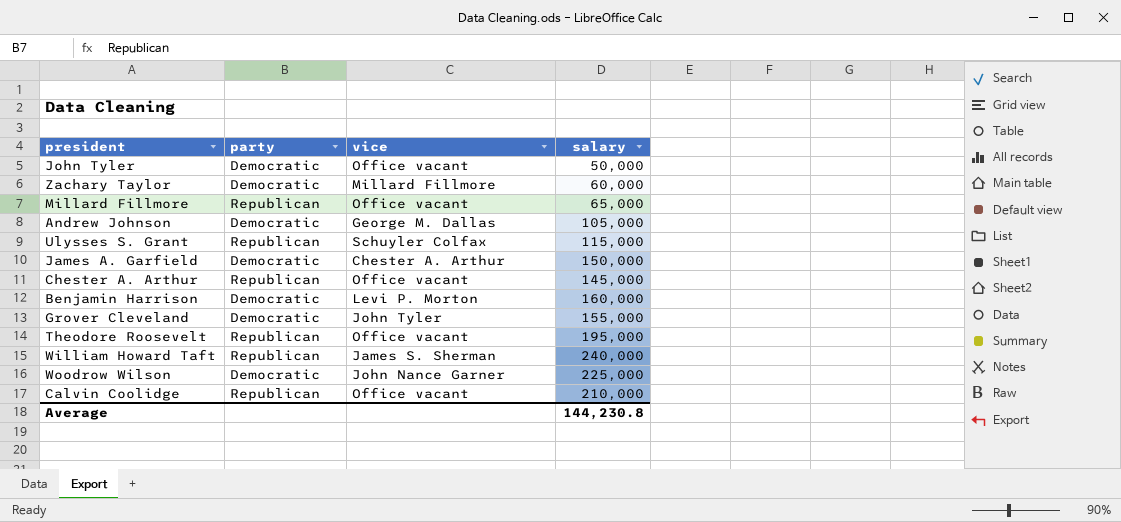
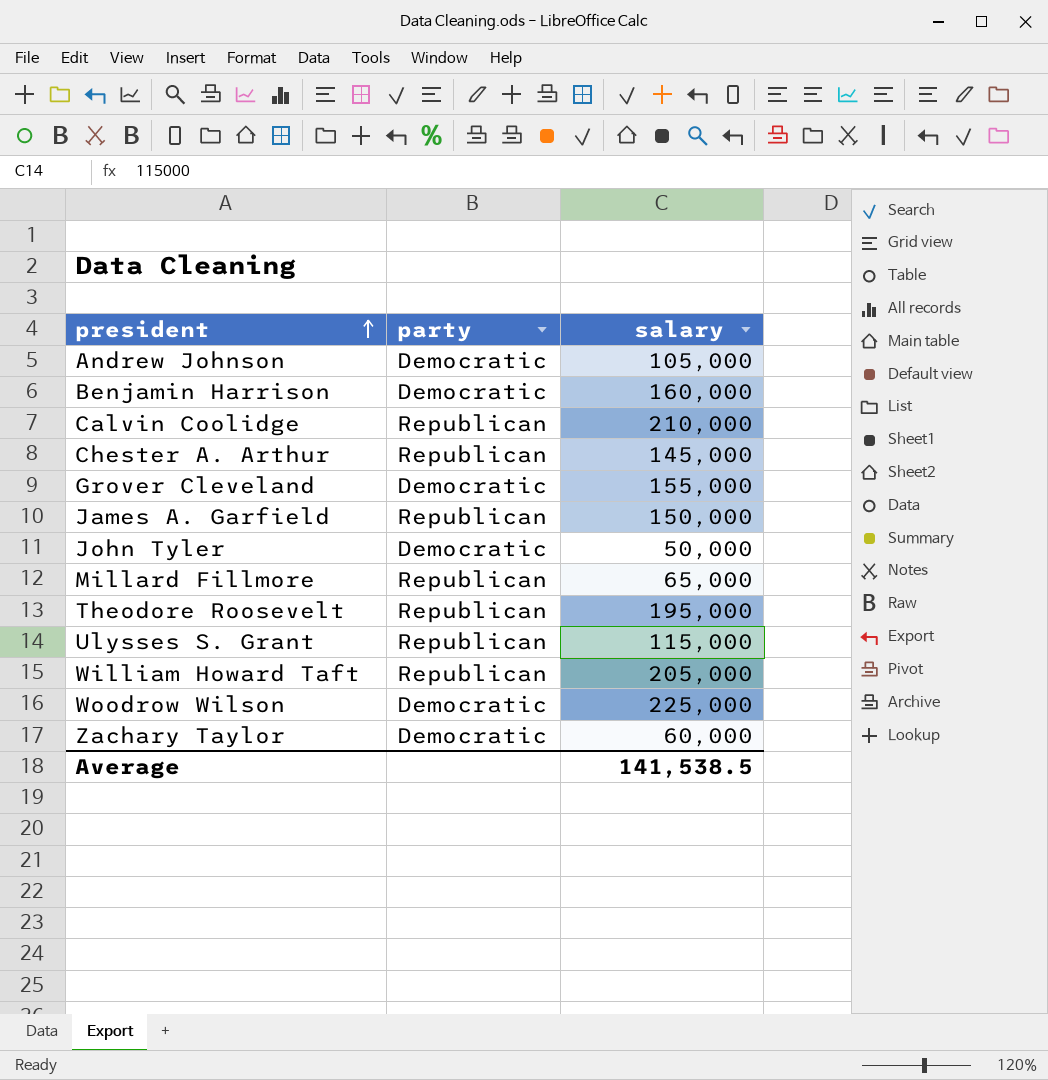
row order: none -> president ascending
column vice | position: 3 -> none
James A. Garfield | party: Democratic -> Republican
William Howard Taft | salary: 240,000 -> 205,000
Average | salary: 144,230.8 -> 141,538.5

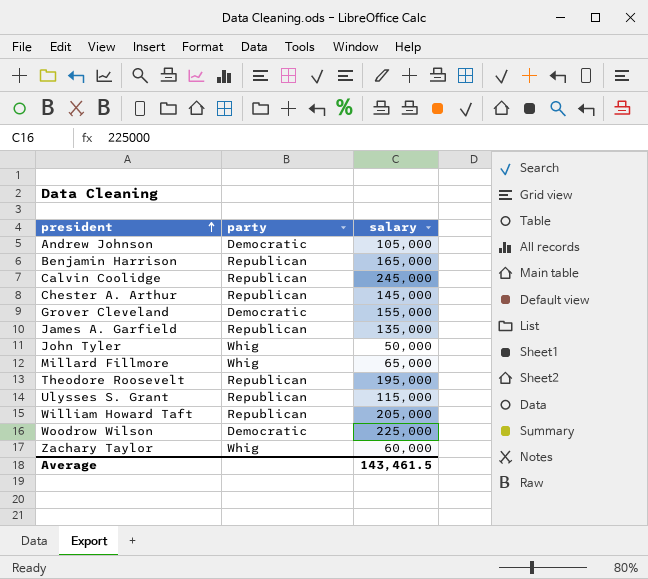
Benjamin Harrison | party: Democratic -> Republican
Benjamin Harrison | salary: 160,000 -> 165,000
Calvin Coolidge | salary: 210,000 -> 245,000
James A. Garfield | salary: 150,000 -> 135,000
John Tyler | party: Democratic -> Whig
Millard Fillmore | party: Republican -> Whig
Zachary Taylor | party: Democratic -> Whig
Average | salary: 141,538.5 -> 143,461.5

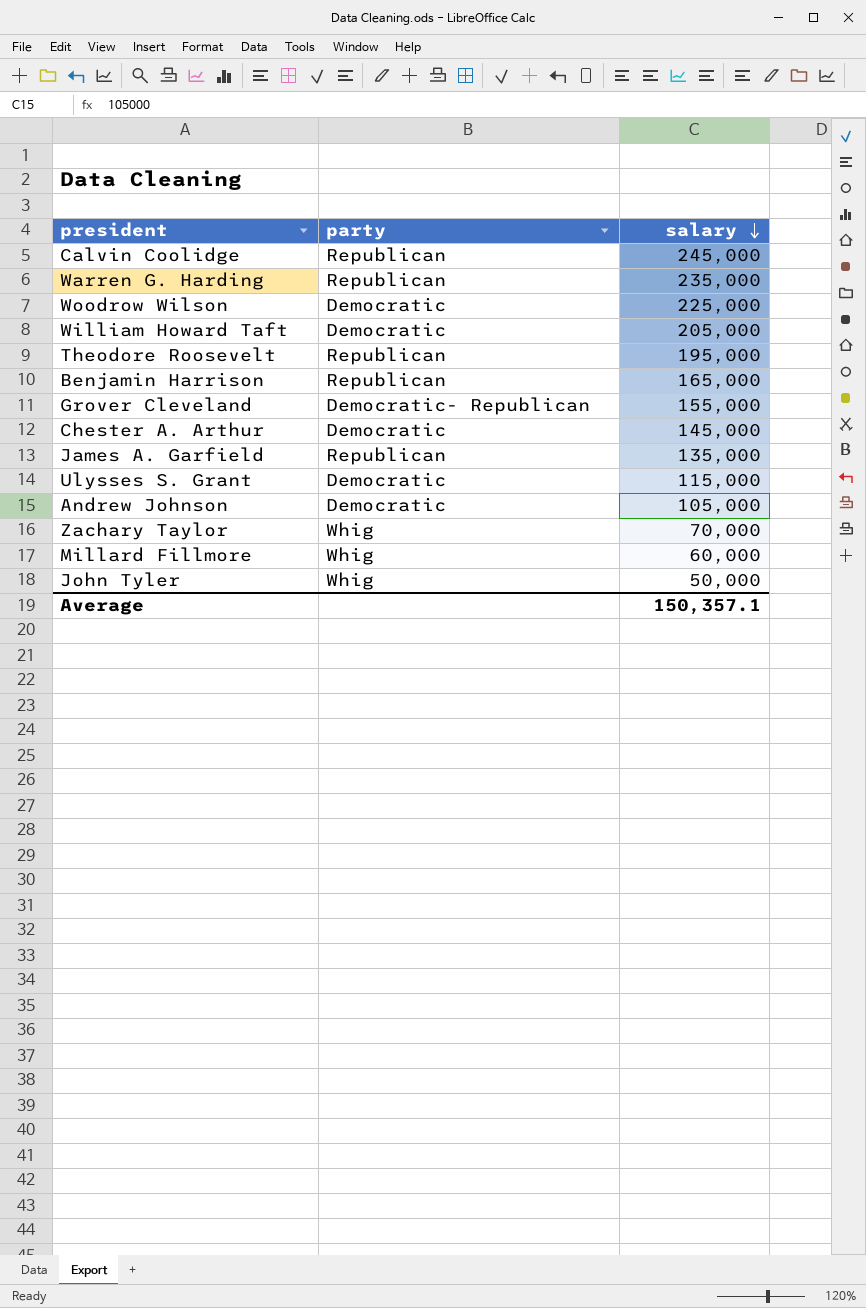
row order: president ascending -> salary descending
row Warren G. Harding: none -> Republican | 235,000
William Howard Taft | party: Republican -> Democratic
Grover Cleveland | party: Democratic -> Democratic- Republican
Chester A. Arthur | party: Republican -> Democratic
Ulysses S. Grant | party: Republican -> Democratic
Zachary Taylor | salary: 60,000 -> 70,000
Millard Fillmore | salary: 65,000 -> 60,000
Average | salary: 143,461.5 -> 150,357.1

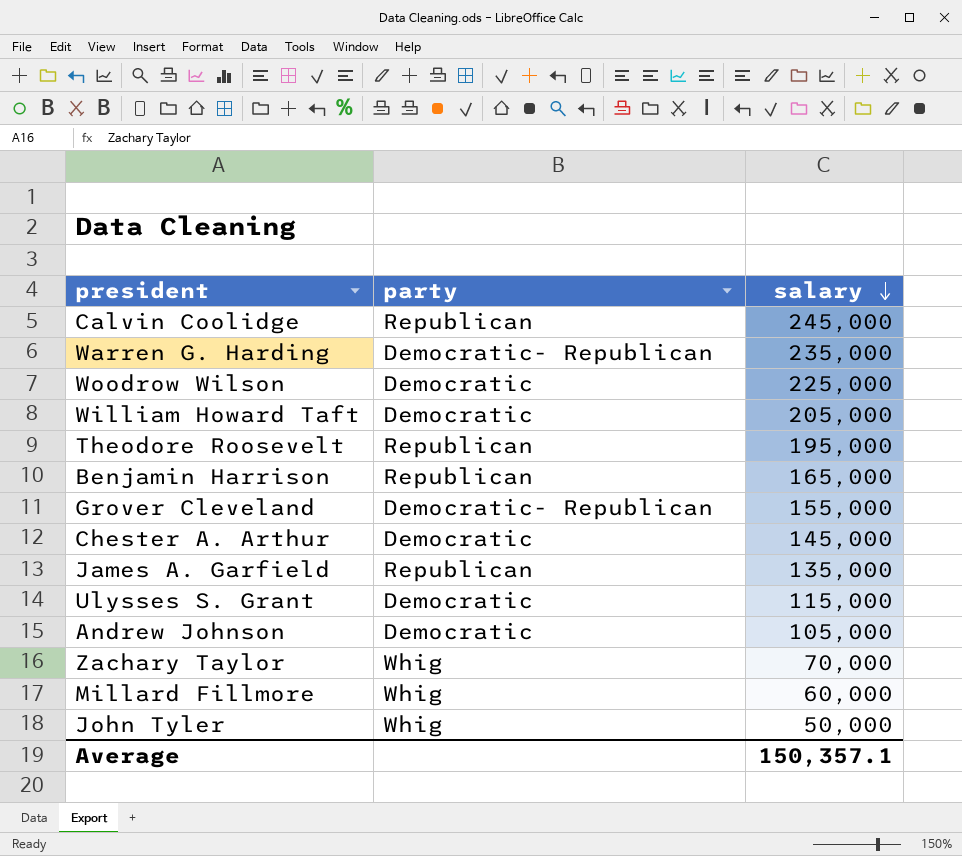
Warren G. Harding | party: Republican -> Democratic- Republican

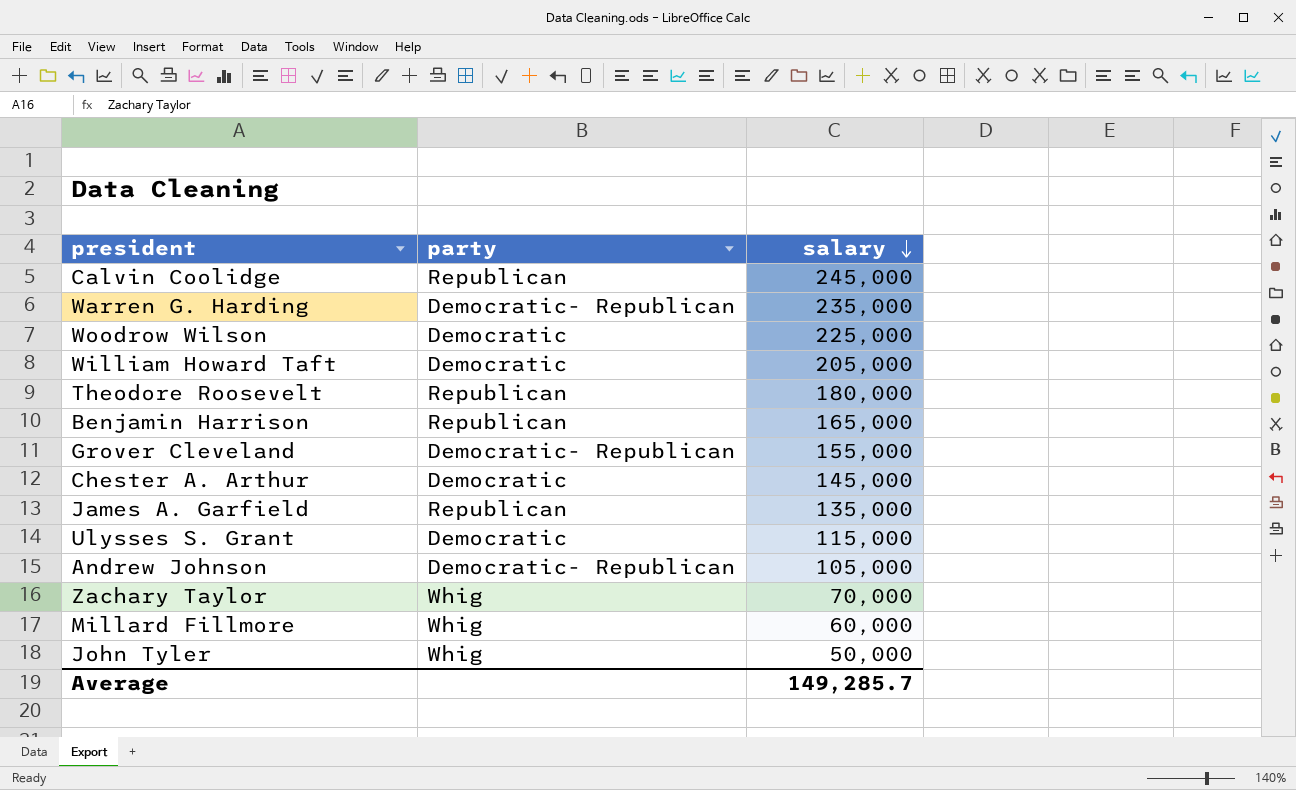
Theodore Roosevelt | salary: 195,000 -> 180,000
Andrew Johnson | party: Democratic -> Democratic- Republican
Average | salary: 150,357.1 -> 149,285.7

